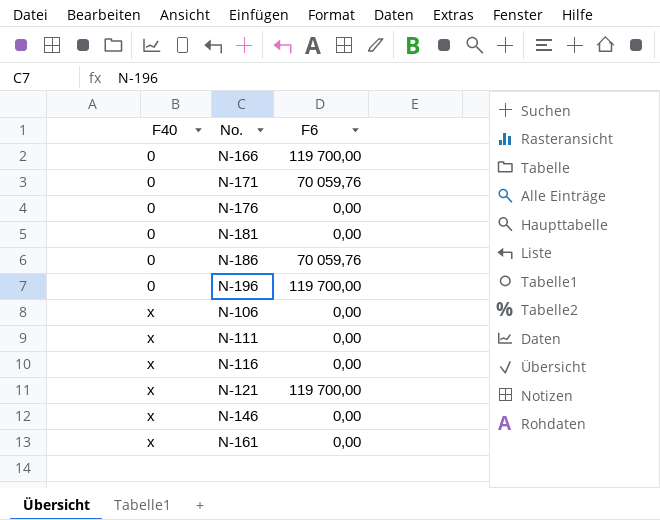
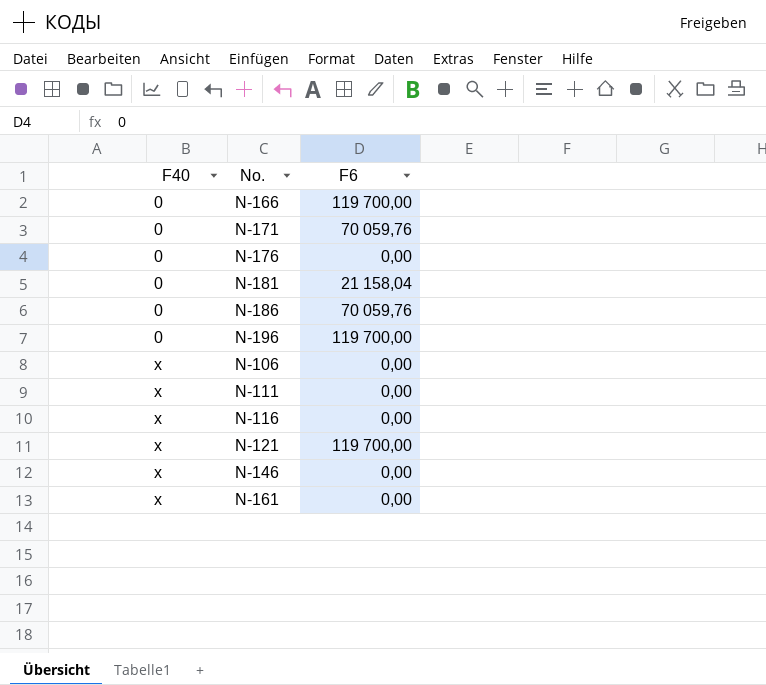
N-181 | F6: 0,00 -> 21 158,04

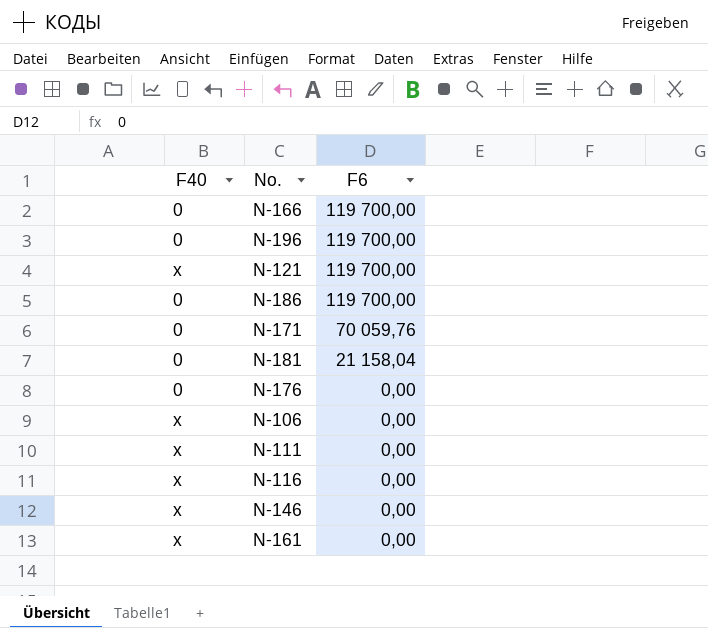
row order: F40 ascending -> F6 descending
N-186 | F6: 70 059,76 -> 119 700,00

